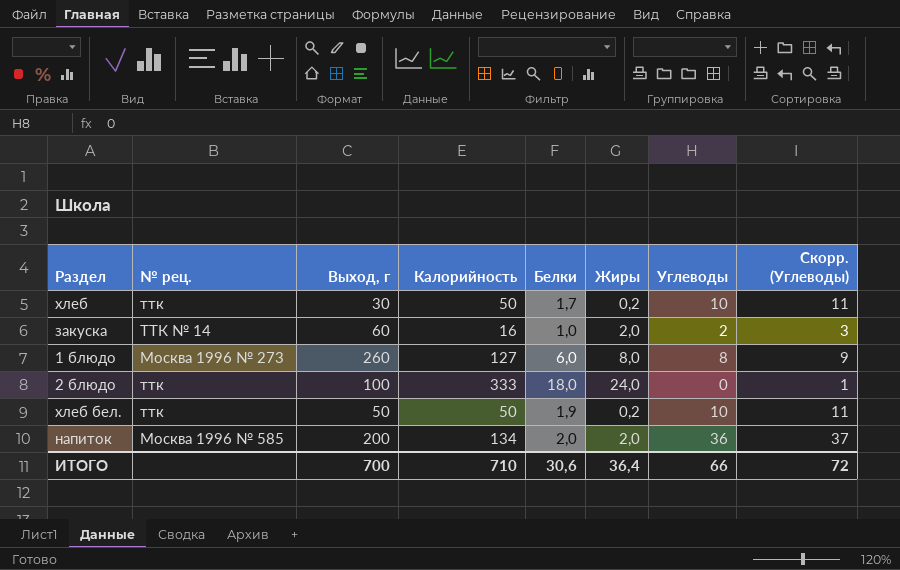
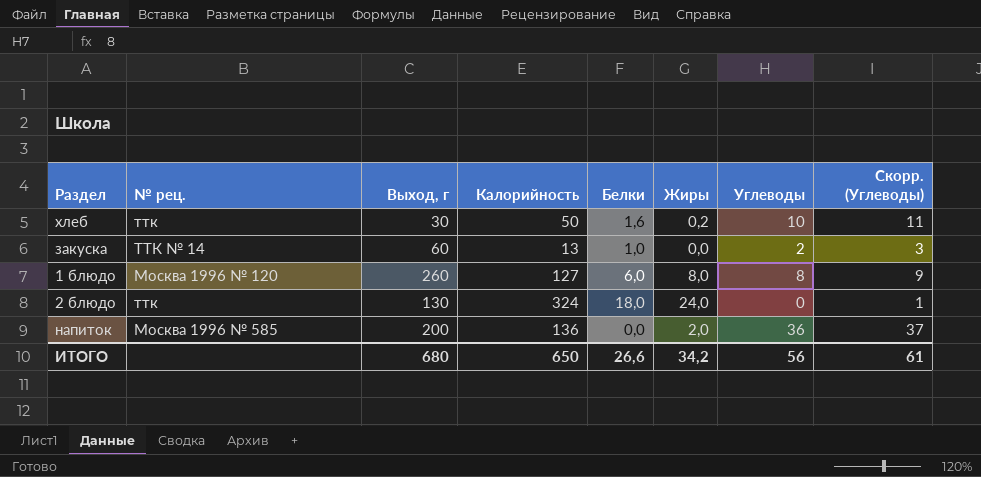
row хлеб бел.: ттк | 50 | 50 | 1,9 | 0,2 | 10 | 11 -> none
хлеб | Белки: 1,7 -> 1,6
закуска | Калорийность: 16 -> 13
закуска | Жиры: 2,0 -> 0,0
1 блюдо | № рец.: Москва 1996 № 273 -> Москва 1996 № 120
2 блюдо | Выход, г: 100 -> 130
2 блюдо | Калорийность: 333 -> 324
напиток | Калорийность: 134 -> 136
напиток | Белки: 2,0 -> 0,0
ИТОГО | Выход, г: 700 -> 680
ИТОГО | Калорийность: 710 -> 650
ИТОГО | Белки: 30,6 -> 26,6
ИТОГО | Жиры: 36,4 -> 34,2
ИТОГО | Углеводы: 66 -> 56
ИТОГО | Скорр. (Углеводы): 72 -> 61

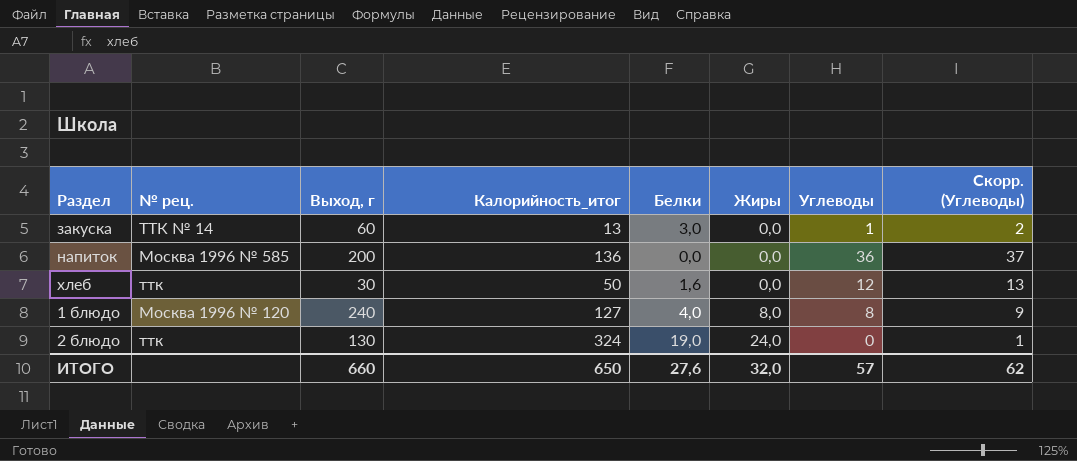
row order: none -> Жиры ascending
column name: Калорийность -> Калорийность_итог
закуска | Белки: 1,0 -> 3,0
закуска | Углеводы: 2 -> 1
закуска | Скорр. (Углеводы): 3 -> 2
напиток | Жиры: 2,0 -> 0,0
хлеб | Жиры: 0,2 -> 0,0
хлеб | Углеводы: 10 -> 12
хлеб | Скорр. (Углеводы): 11 -> 13
1 блюдо | Выход, г: 260 -> 240
1 блюдо | Белки: 6,0 -> 4,0
2 блюдо | Белки: 18,0 -> 19,0
ИТОГО | Выход, г: 680 -> 660
ИТОГО | Белки: 26,6 -> 27,6
ИТОГО | Жиры: 34,2 -> 32,0
ИТОГО | Углеводы: 56 -> 57
ИТОГО | Скорр. (Углеводы): 61 -> 62

